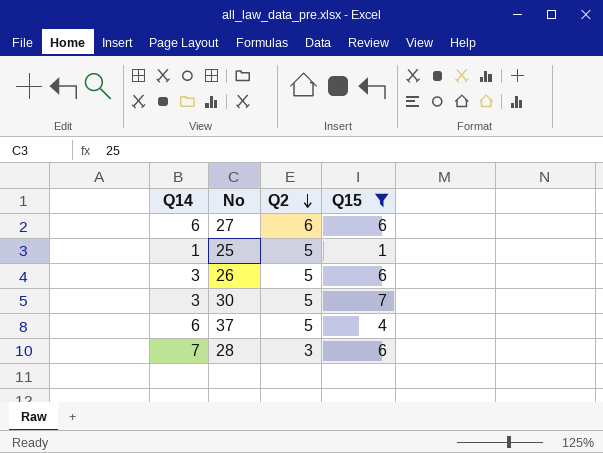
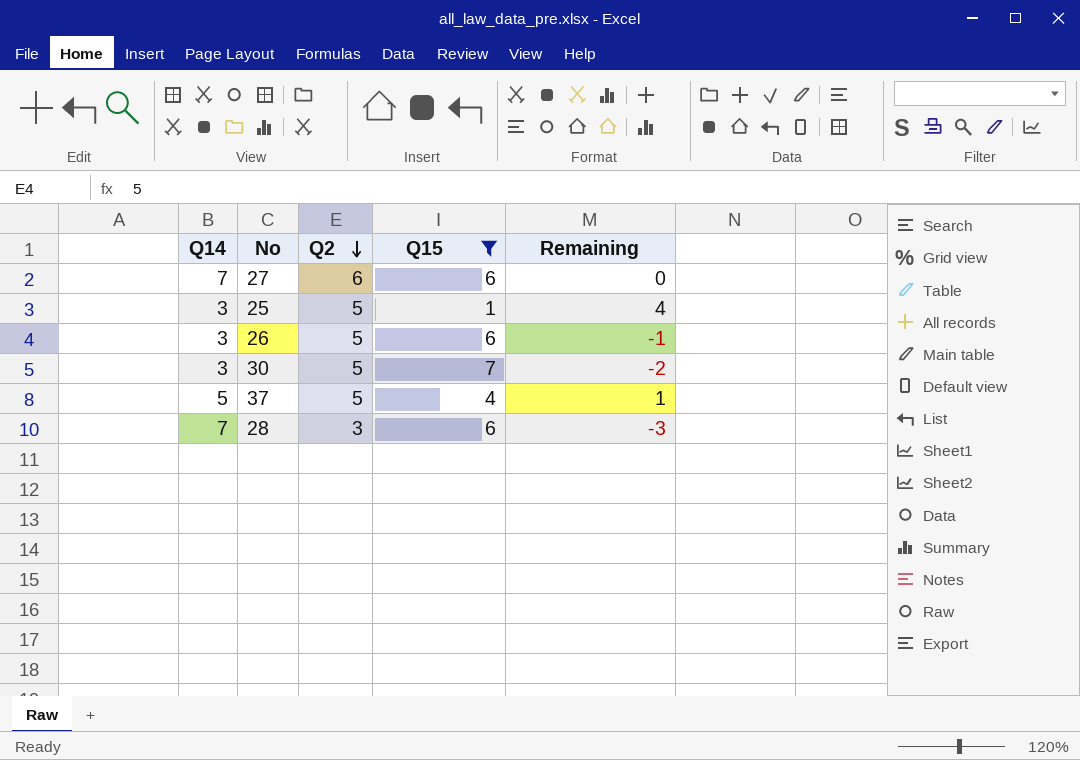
column Remaining | formula: none -> [Q2] - [Q15]
27 | Q14: 6 -> 7
25 | Q14: 1 -> 3
37 | Q14: 6 -> 5

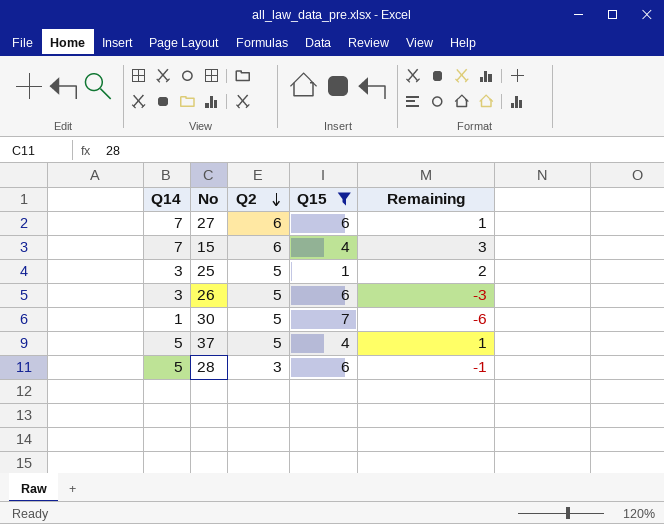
column Remaining | formula: [Q2] - [Q15] -> [Q14] - [Q15]
row 15: none -> 7 | 6 | 4 | 3
30 | Q14: 3 -> 1
28 | Q14: 7 -> 5

